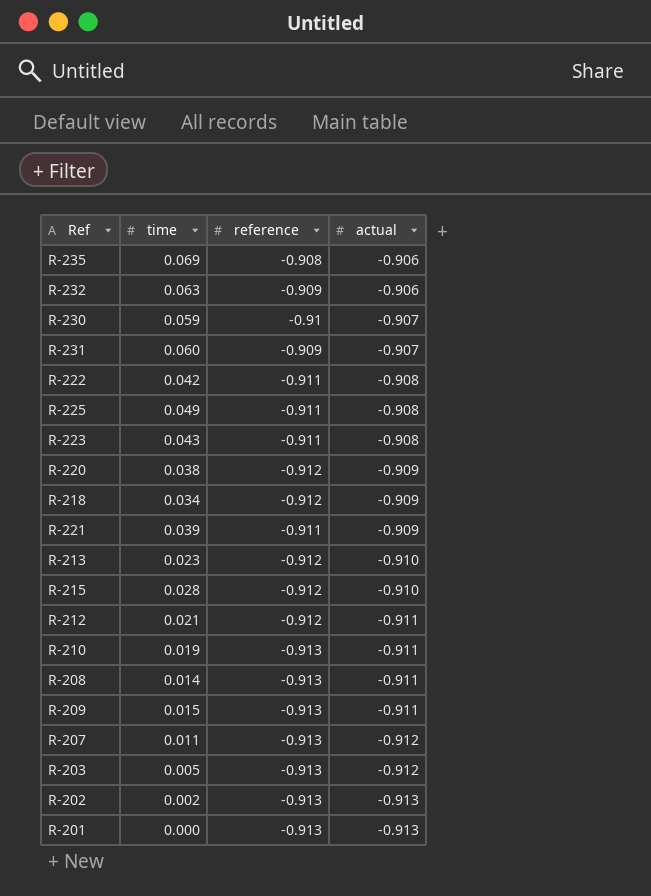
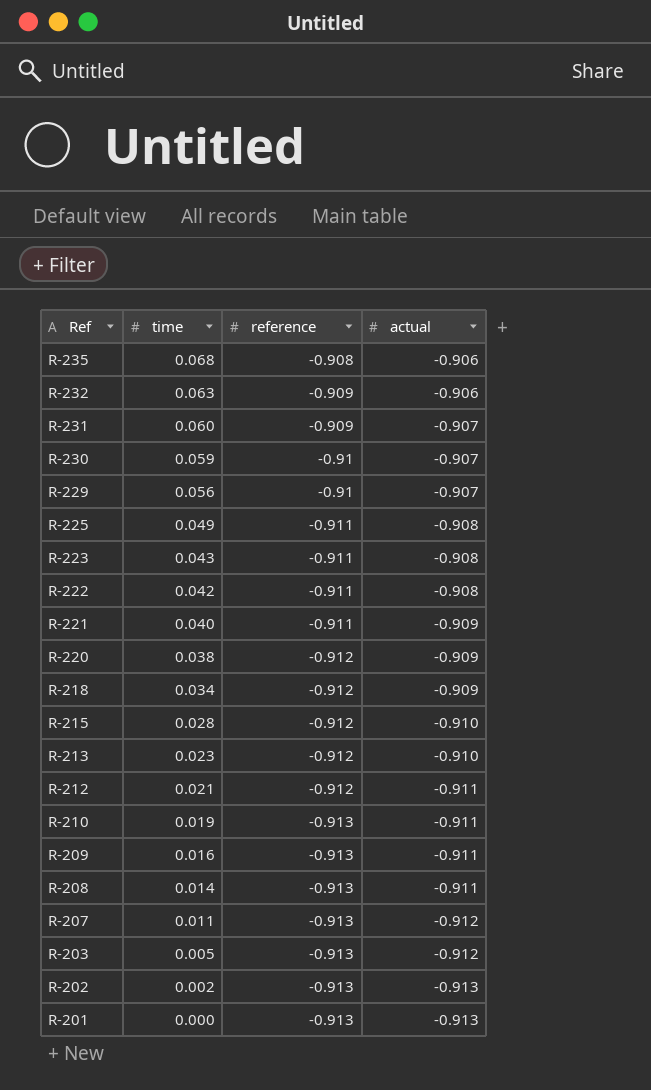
row order: actual descending -> Ref descending
R-235 | time: 0.069 -> 0.068
row R-229: none -> 0.056 | -0.91 | -0.907
R-221 | time: 0.039 -> 0.040
R-209 | time: 0.015 -> 0.016

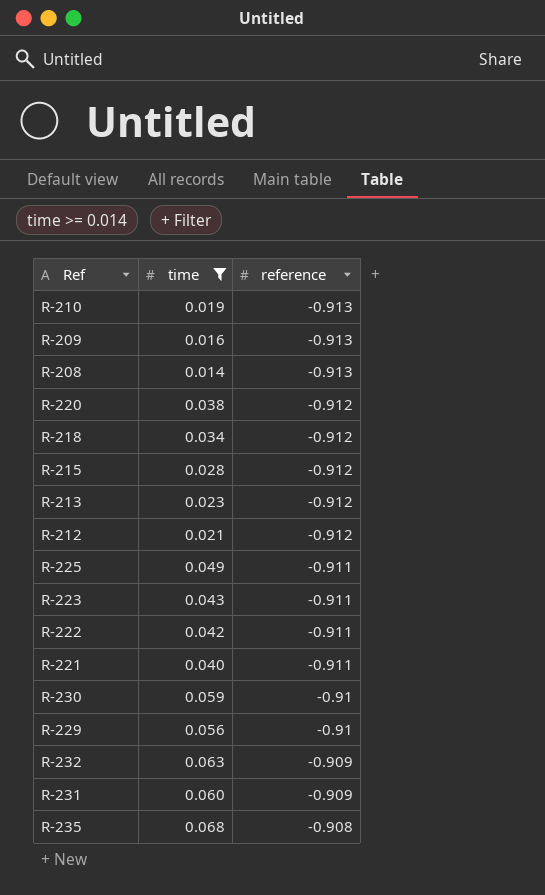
filter: none -> time >= 0.014
row order: Ref descending -> reference ascending
column actual | position: 4 -> none

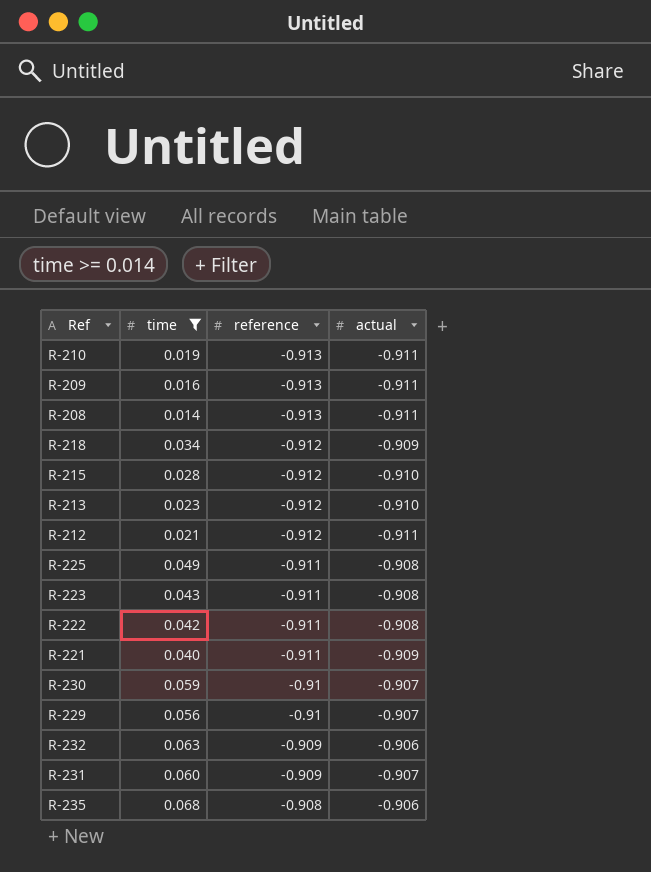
column actual | position: none -> 4
row R-220: 0.038 | -0.912 -> none

